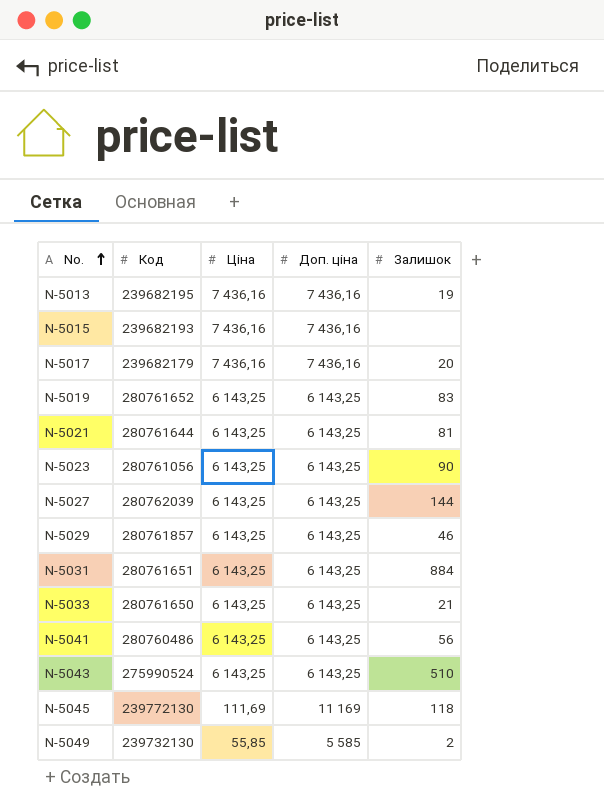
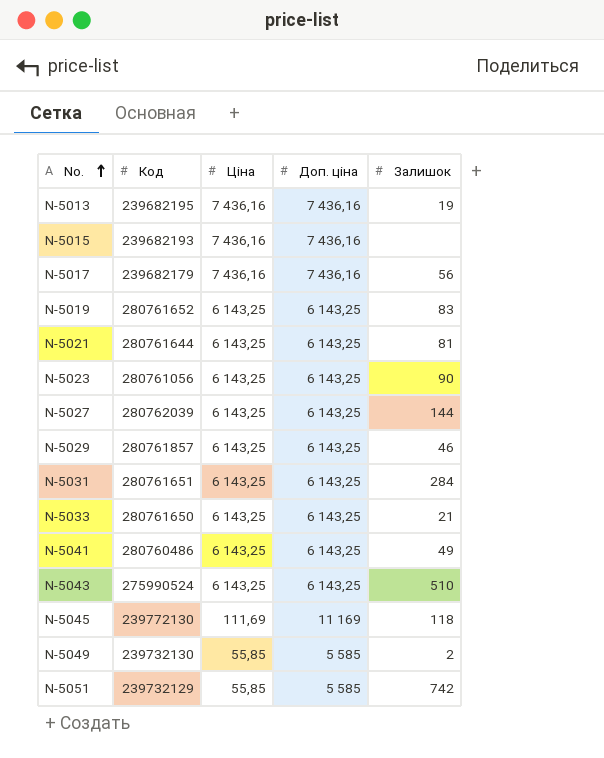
N-5017 | Залишок: 20 -> 56
N-5031 | Залишок: 884 -> 284
N-5041 | Залишок: 56 -> 49
row N-5051: none -> 239732129 | 55,85 | 5 585 | 742

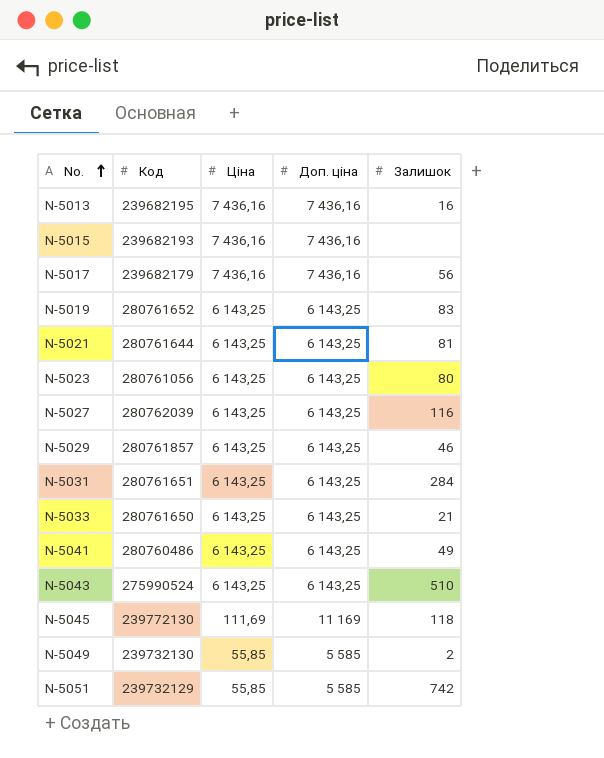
N-5013 | Залишок: 19 -> 16
N-5023 | Залишок: 90 -> 80
N-5027 | Залишок: 144 -> 116

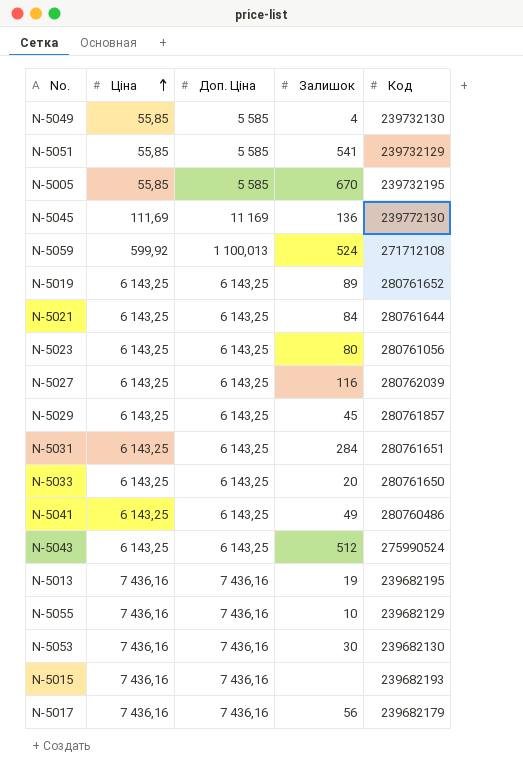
row order: No. ascending -> Ціна ascending
column name: Доп. ціна -> Доп. Ціна
column Код | position: 2 -> 5
N-5049 | Залишок: 2 -> 4
N-5051 | Залишок: 742 -> 541
row N-5005: none -> 55,85 | 5 585 | 670 | 239732195
N-5045 | Залишок: 118 -> 136
row N-5059: none -> 599,92 | 1 100,013 | 524 | 271712108
N-5019 | Залишок: 83 -> 89
N-5021 | Залишок: 81 -> 84
N-5029 | Залишок: 46 -> 45
N-5033 | Залишок: 21 -> 20
N-5043 | Залишок: 510 -> 512
N-5013 | Залишок: 16 -> 19
row N-5055: none -> 7 436,16 | 7 436,16 | 10 | 239682129
row N-5053: none -> 7 436,16 | 7 436,16 | 30 | 239682130

